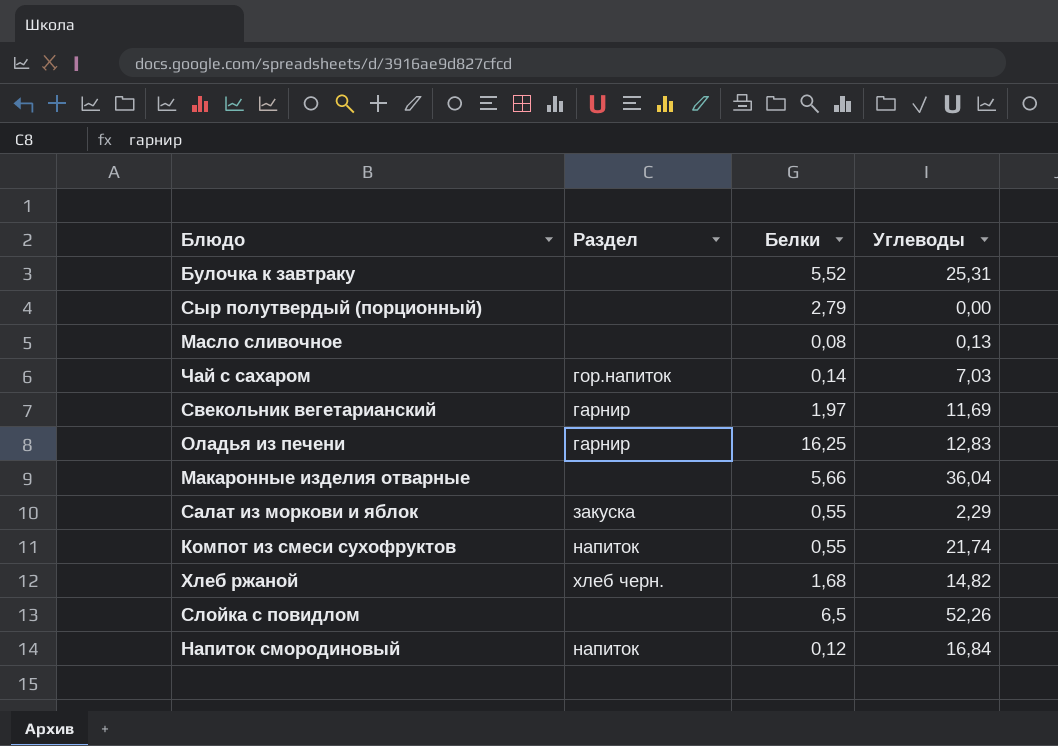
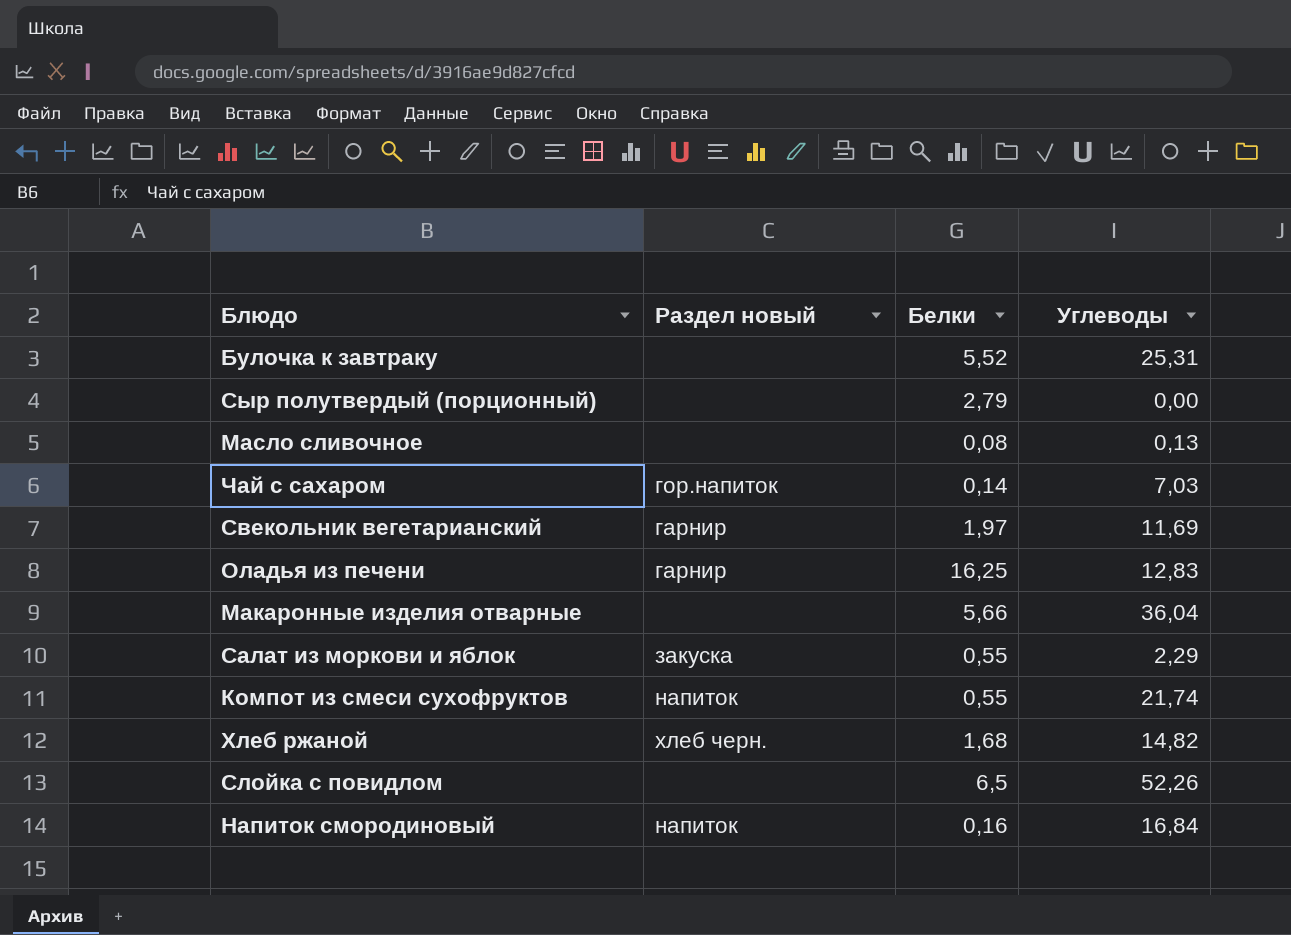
column name: Раздел -> Раздел новый
Напиток смородиновый | Белки: 0,12 -> 0,16

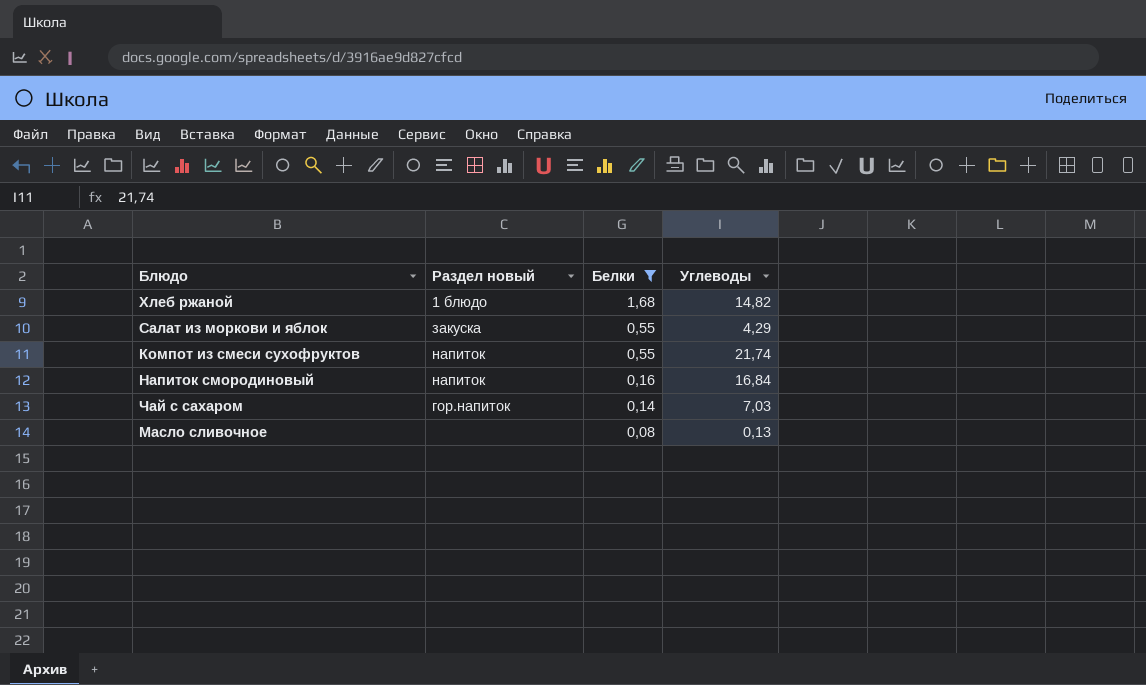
filter: none -> Белки <= 1,68
row order: none -> Белки descending
Хлеб ржаной | Раздел новый: хлеб черн. -> 1 блюдо
Салат из моркови и яблок | Углеводы: 2,29 -> 4,29

